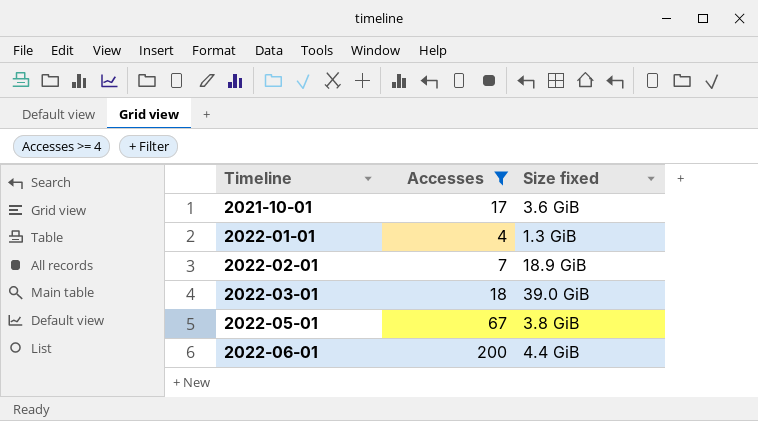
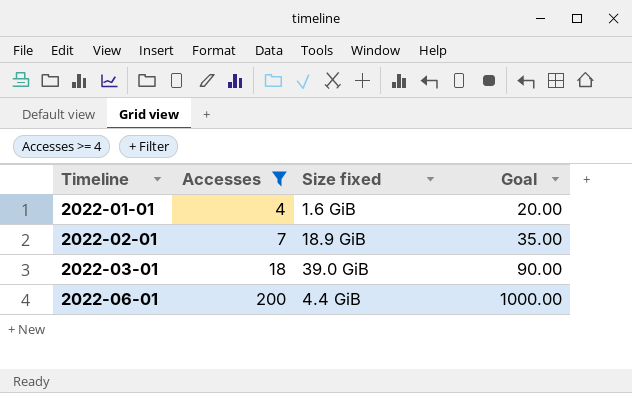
column Goal | formula: none -> [Accesses] * 5
row 2021-10-01: 17 | 3.6 GiB -> none
row 2022-05-01: 67 | 3.8 GiB -> none
2022-01-01 | Size fixed: 1.3 GiB -> 1.6 GiB

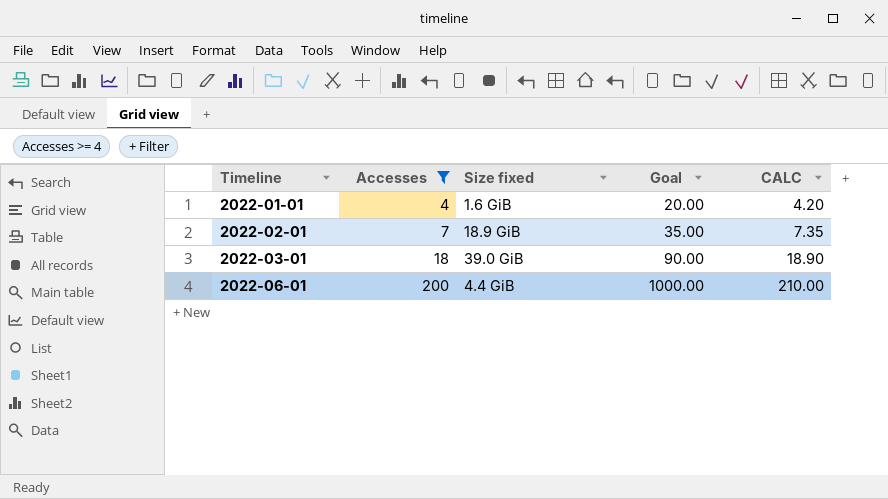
column CALC | formula: none -> [Accesses] * 1.05

